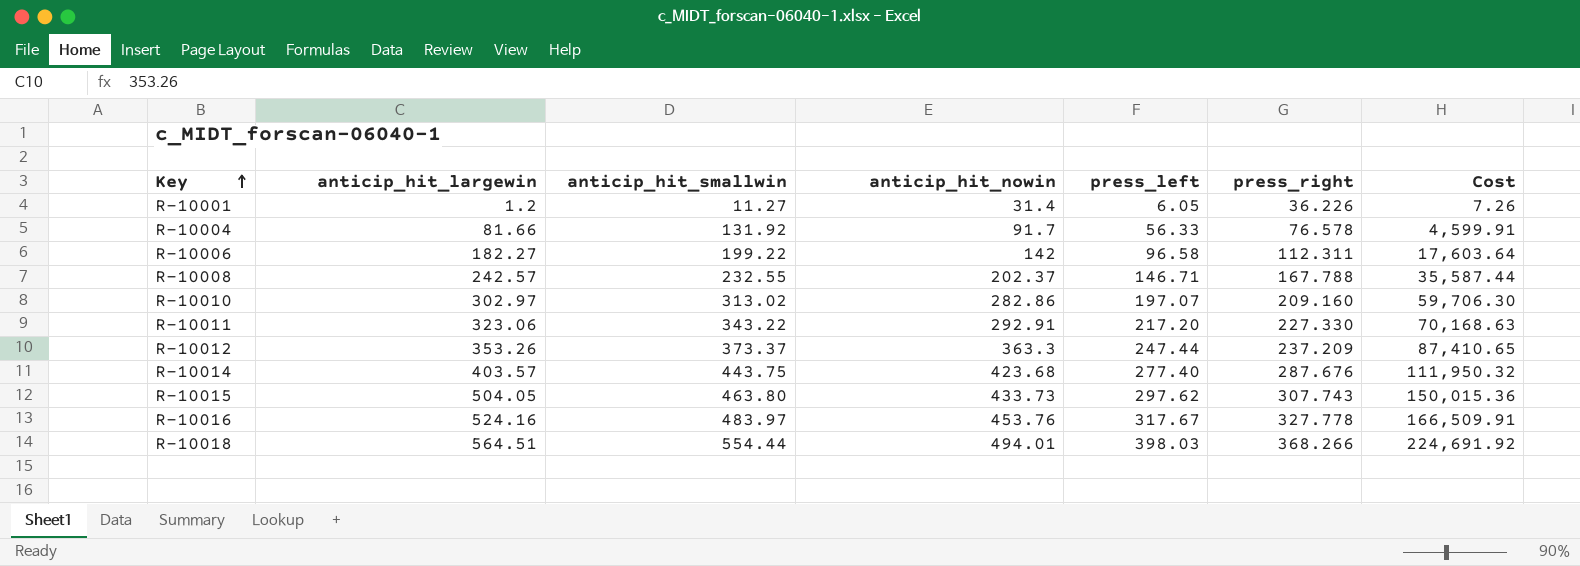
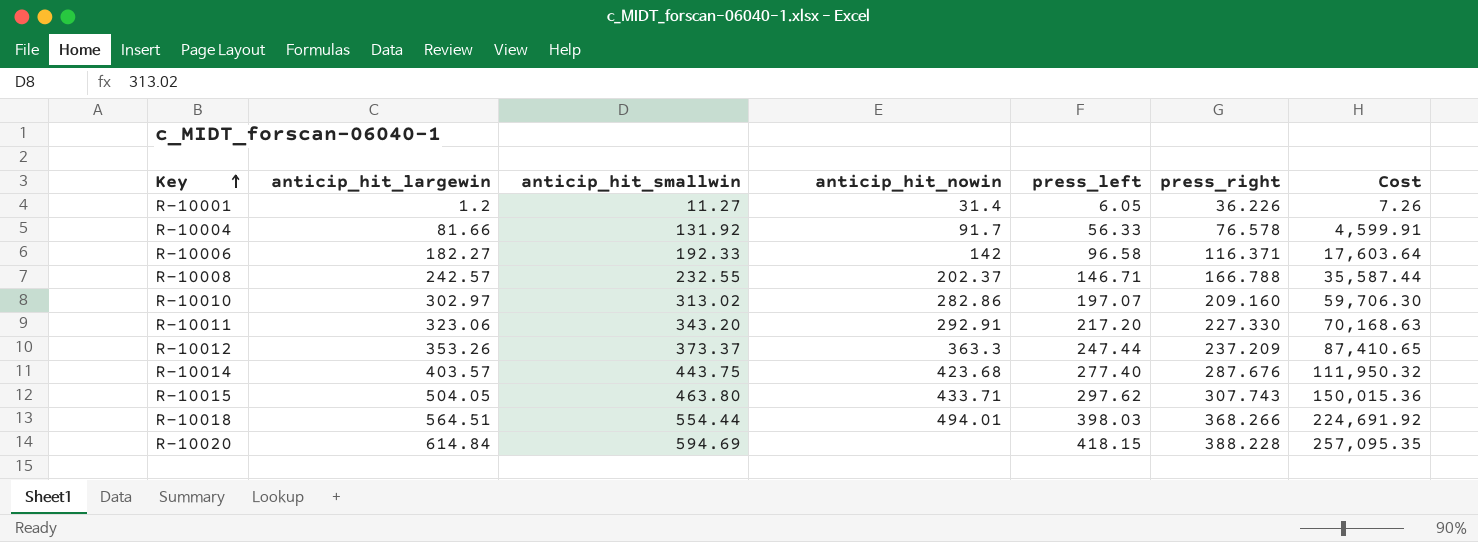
row R-10016: 524.16 | 483.97 | 453.76 | 317.67 | 327.778 | 166,509.91 -> none
R-10006 | anticip_hit_smallwin: 199.22 -> 192.33
R-10006 | press_right: 112.311 -> 116.371
R-10008 | press_right: 167.788 -> 166.788
R-10011 | anticip_hit_smallwin: 343.22 -> 343.20
R-10015 | anticip_hit_nowin: 433.73 -> 433.71
row R-10020: none -> 614.84 | 594.69 | none | 418.15 | 388.228 | 257,095.35

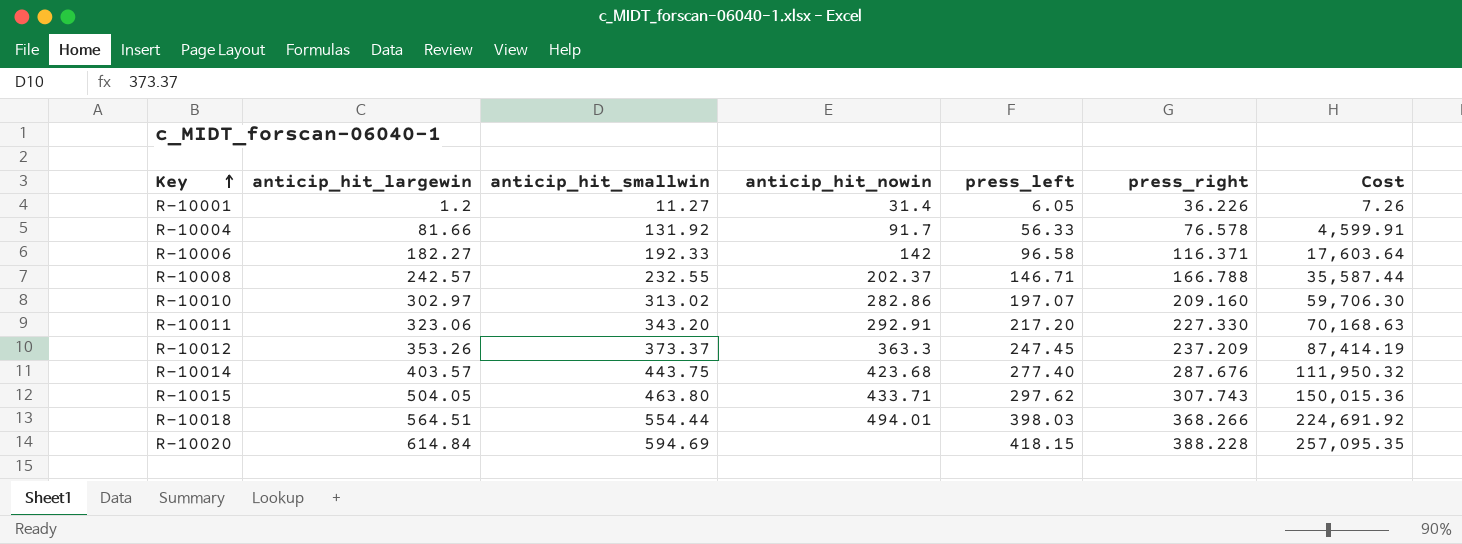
R-10012 | press_left: 247.44 -> 247.45
R-10012 | Cost: 87,410.65 -> 87,414.19

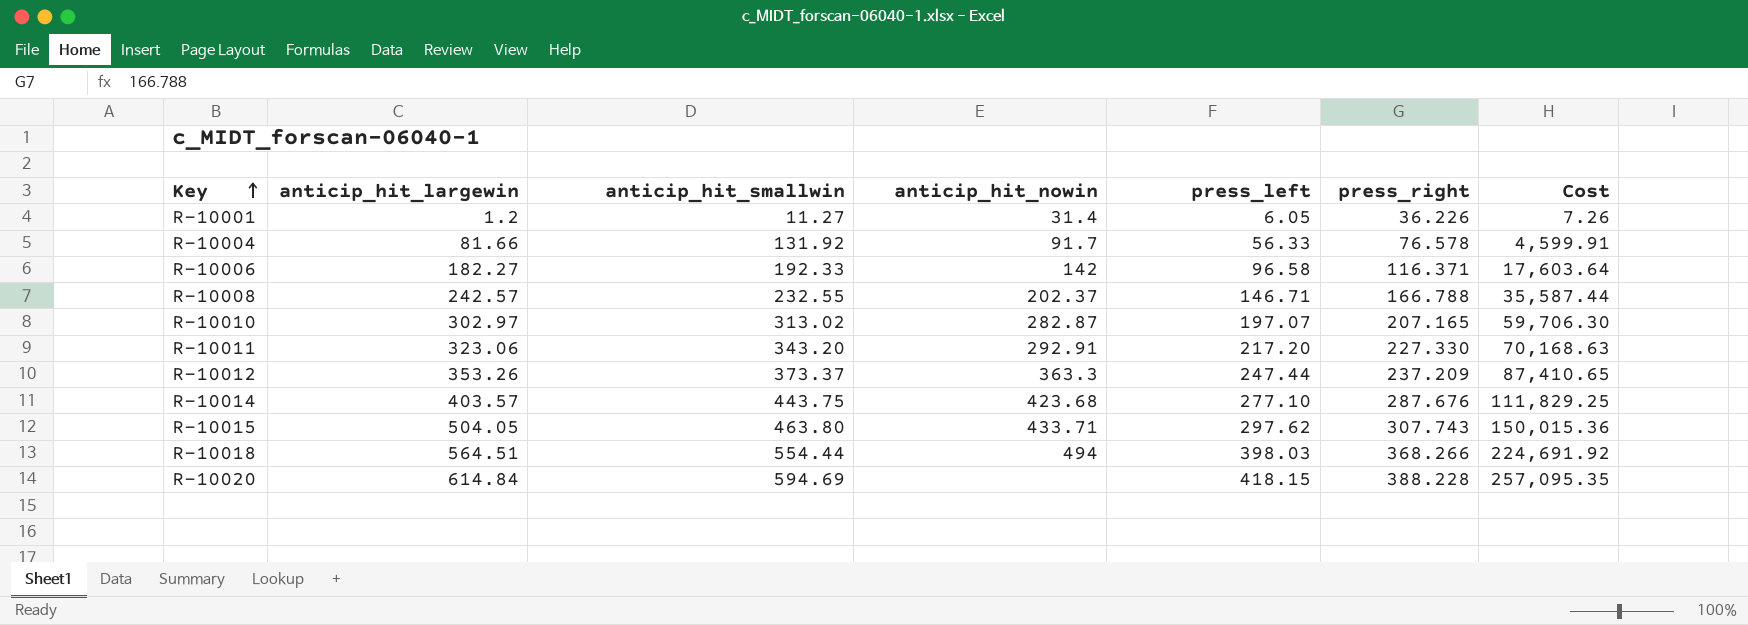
R-10010 | anticip_hit_nowin: 282.86 -> 282.87
R-10010 | press_right: 209.160 -> 207.165
R-10012 | press_left: 247.45 -> 247.44
R-10012 | Cost: 87,414.19 -> 87,410.65
R-10014 | press_left: 277.40 -> 277.10
R-10014 | Cost: 111,950.32 -> 111,829.25
R-10018 | anticip_hit_nowin: 494.01 -> 494

